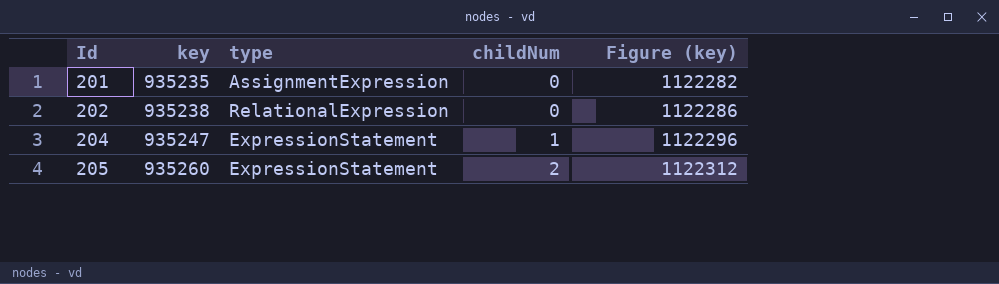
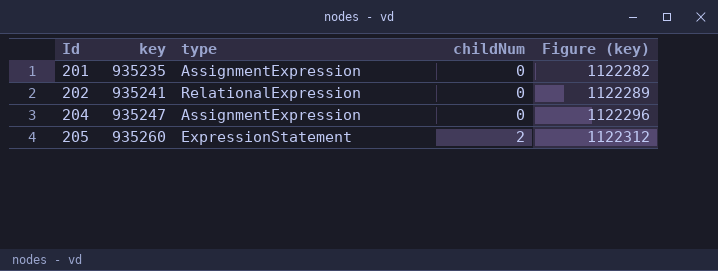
202 | key: 935238 -> 935241
202 | Figure (key): 1122286 -> 1122289
204 | type: ExpressionStatement -> AssignmentExpression
204 | childNum: 1 -> 0

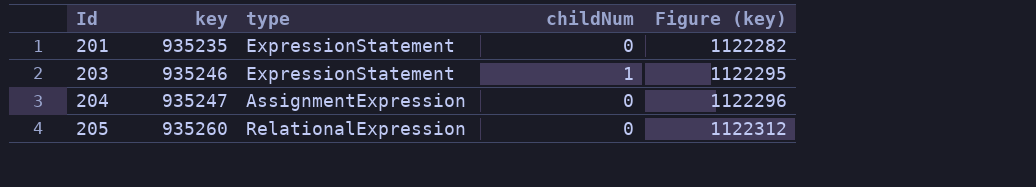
row 202: 935241 | RelationalExpression | 0 | 1122289 -> none
201 | type: AssignmentExpression -> ExpressionStatement
row 203: none -> 935246 | ExpressionStatement | 1 | 1122295
205 | type: ExpressionStatement -> RelationalExpression
205 | childNum: 2 -> 0

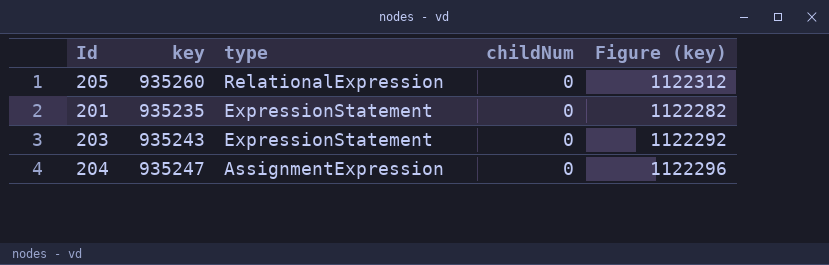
row order: Id ascending -> type descending
203 | key: 935246 -> 935243
203 | childNum: 1 -> 0
203 | Figure (key): 1122295 -> 1122292

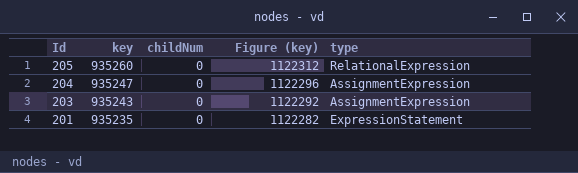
row order: type descending -> Id descending
column type | position: 3 -> 5
203 | type: ExpressionStatement -> AssignmentExpression

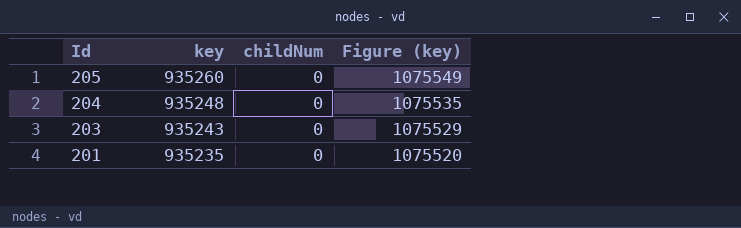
column type | position: 5 -> none
column Figure (key) | formula: [key] * 1.2 -> [key] * 1.15
204 | key: 935247 -> 935248

